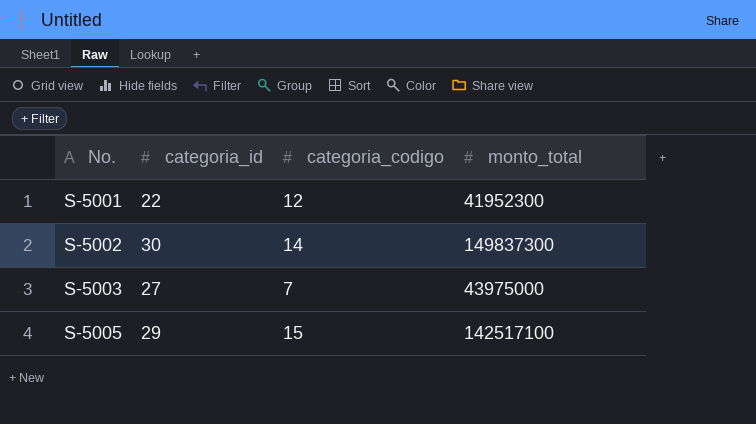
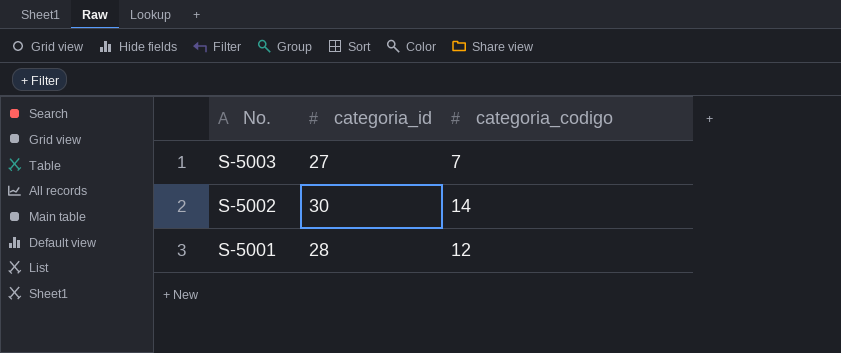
row order: No. ascending -> No. descending
column monto_total | position: 4 -> none
row S-5005: 29 | 15 | 142517100 -> none
S-5001 | categoria_id: 22 -> 28

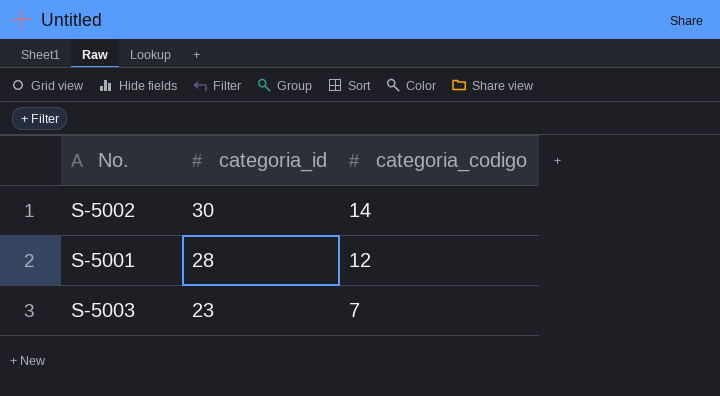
row order: No. descending -> categoria_id descending
S-5003 | categoria_id: 27 -> 23

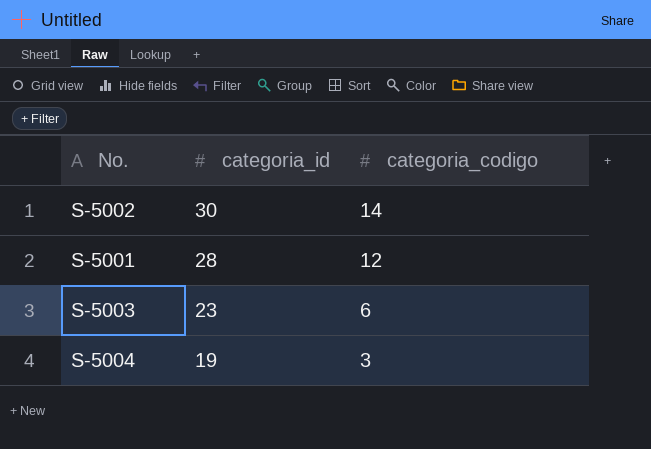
S-5003 | categoria_codigo: 7 -> 6
row S-5004: none -> 19 | 3

